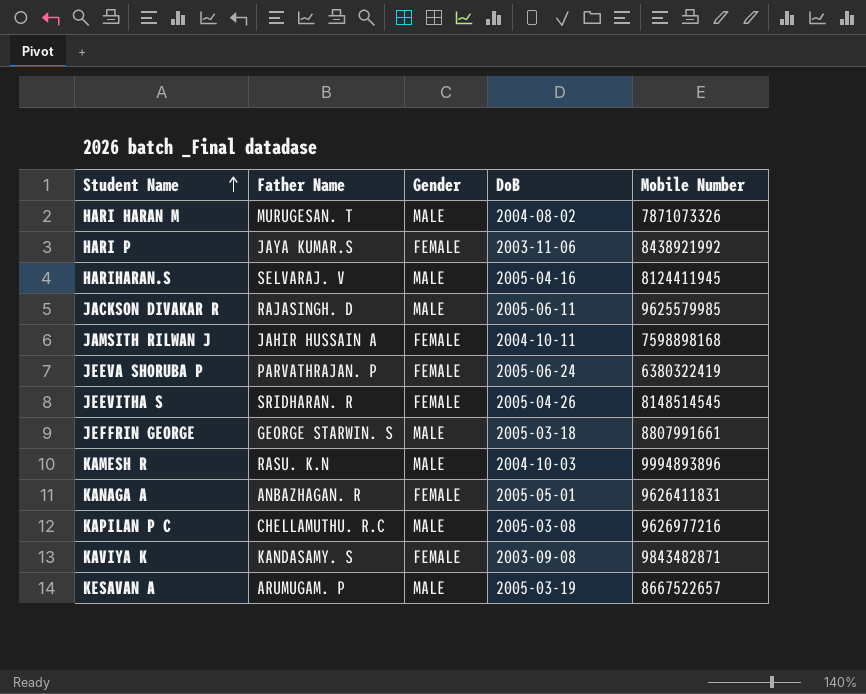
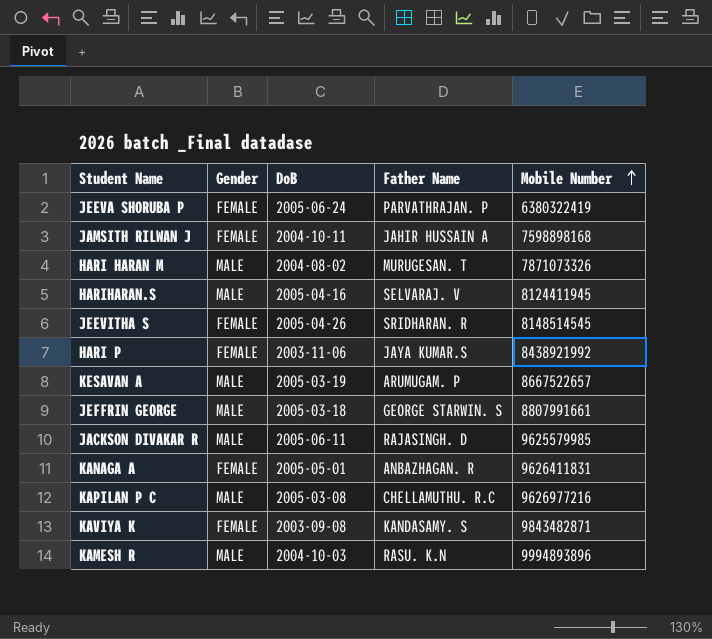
row order: Student Name ascending -> Mobile Number ascending
column Father Name | position: 2 -> 4

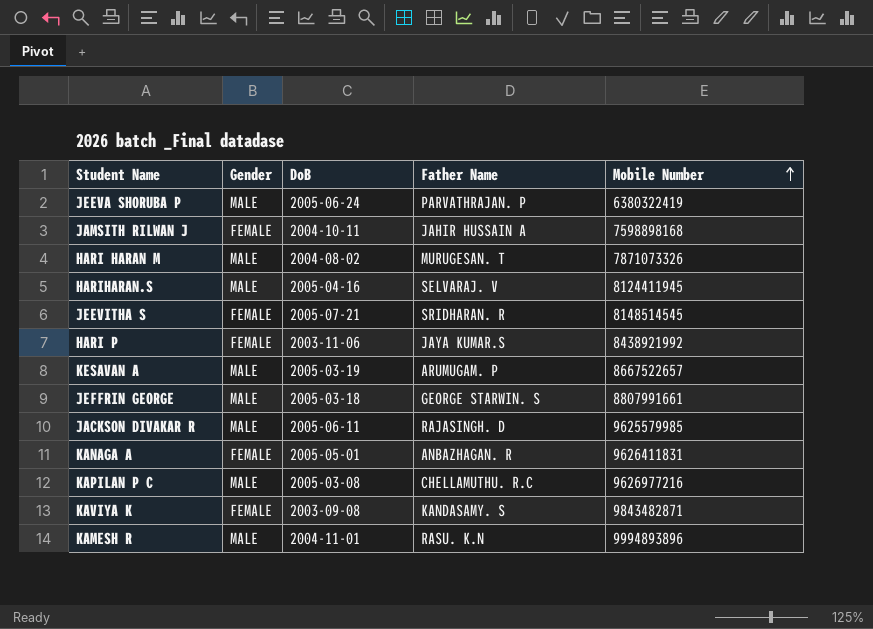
JEEVA SHORUBA P | Gender: FEMALE -> MALE
JEEVITHA S | DoB: 2005-04-26 -> 2005-07-21
KAMESH R | DoB: 2004-10-03 -> 2004-11-01

